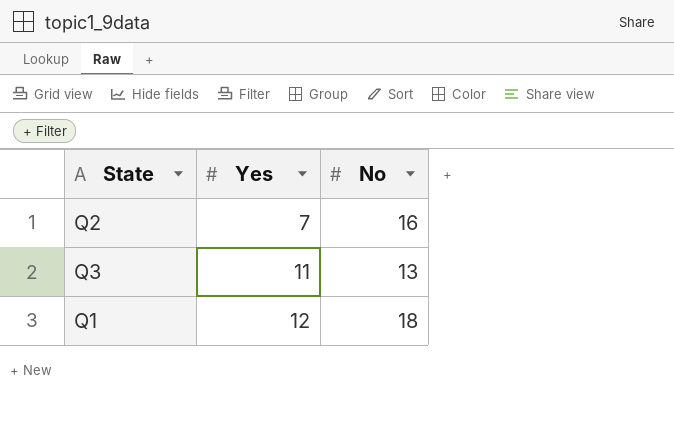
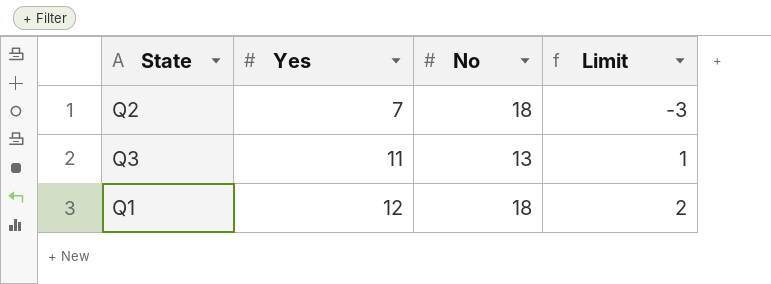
column Limit | formula: none -> [Yes] - 10
Q2 | No: 16 -> 18

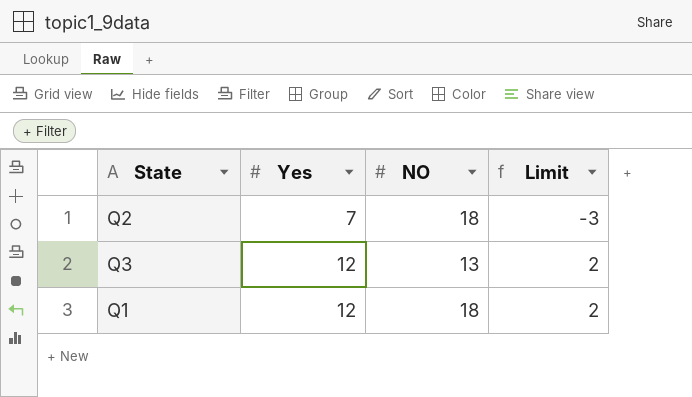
column name: No -> NO
Q3 | Yes: 11 -> 12
Q3 | Limit: 1 -> 2

